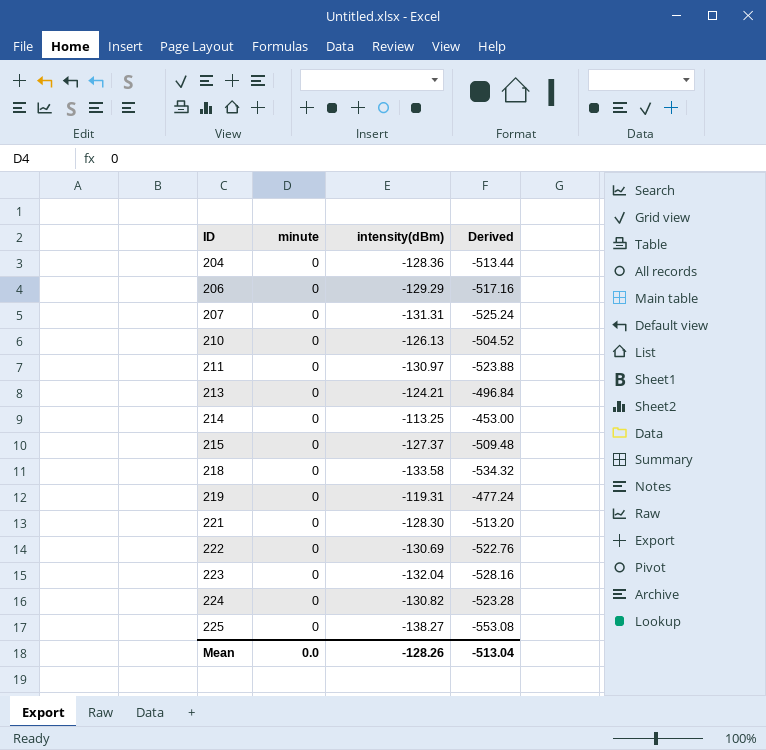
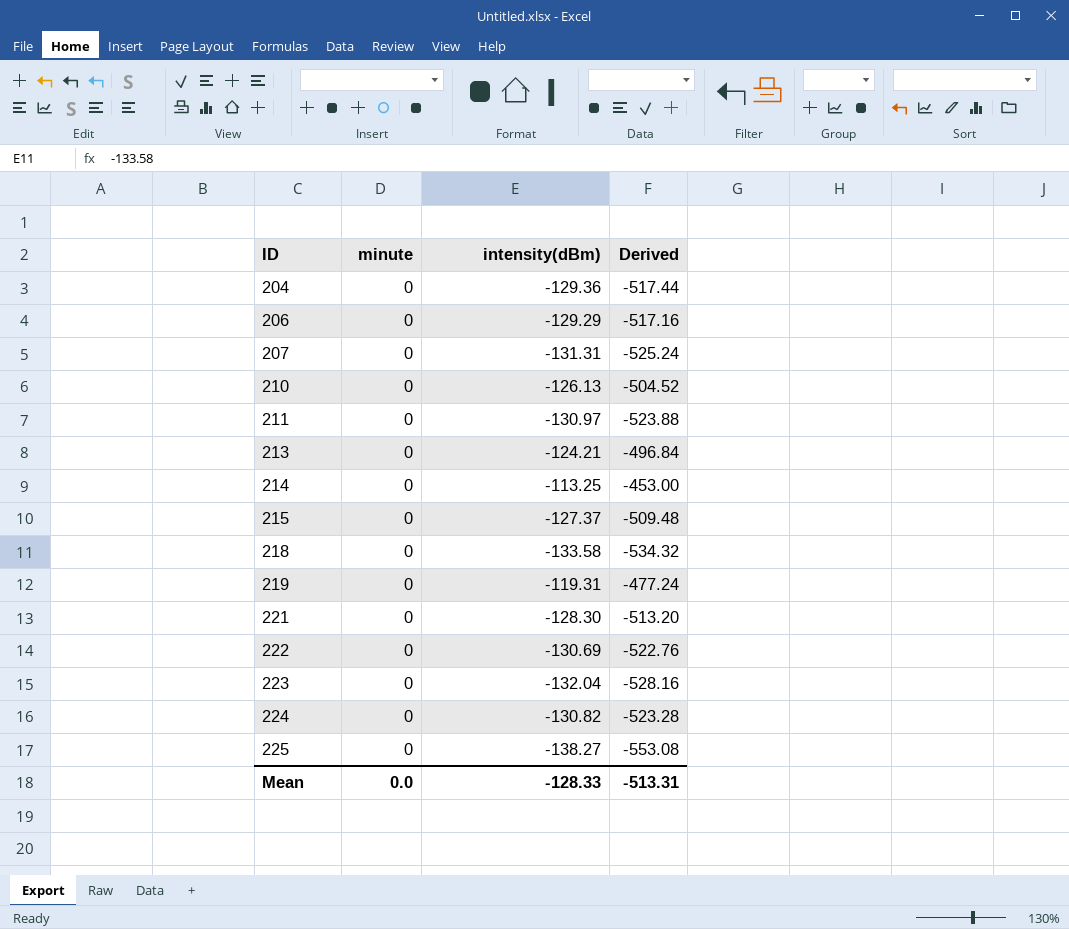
204 | intensity(dBm): -128.36 -> -129.36
204 | Derived: -513.44 -> -517.44
Mean | intensity(dBm): -128.26 -> -128.33
Mean | Derived: -513.04 -> -513.31

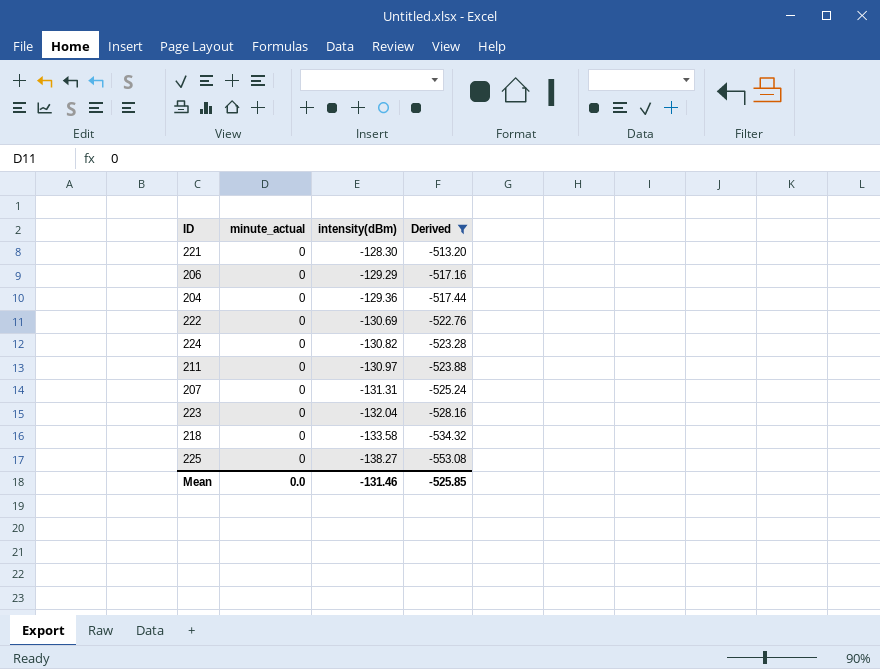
filter: none -> Derived <= -513.20
row order: ID ascending -> intensity(dBm) descending
column name: minute -> minute_actual
Mean | intensity(dBm): -128.33 -> -131.46
Mean | Derived: -513.31 -> -525.85

